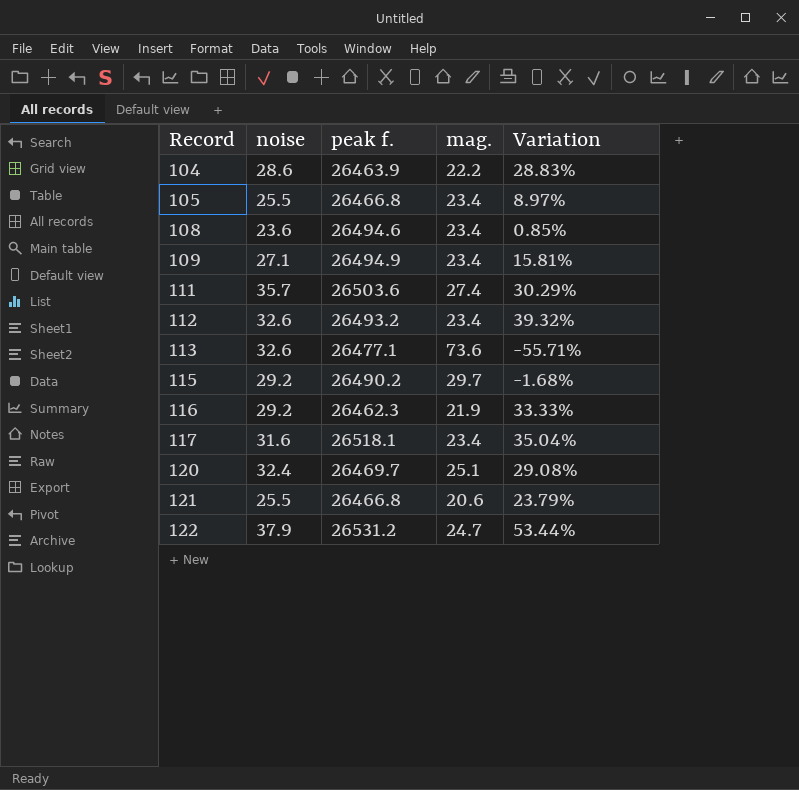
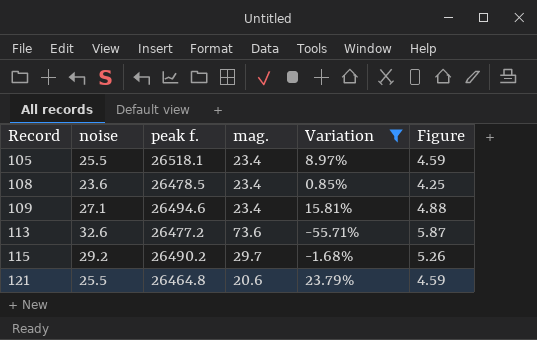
filter: none -> Variation <= 23.79%
column Figure | formula: none -> [noise] * 0.18
105 | peak f.: 26466.8 -> 26518.1
108 | peak f.: 26494.6 -> 26478.5
109 | peak f.: 26494.9 -> 26494.6
113 | peak f.: 26477.1 -> 26477.2
121 | peak f.: 26466.8 -> 26464.8

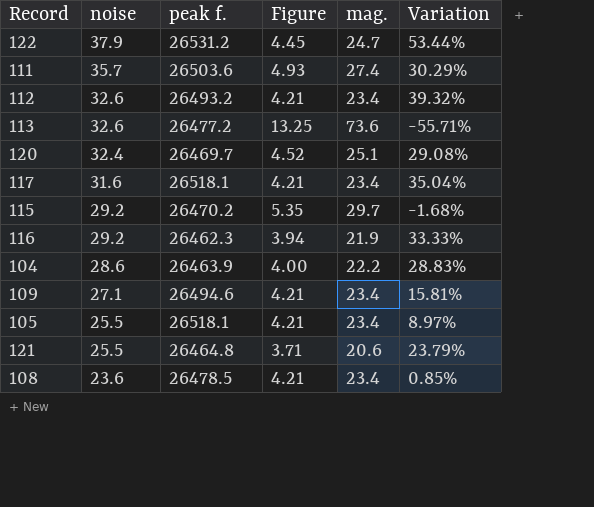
filter: Variation <= 23.79% -> none
row order: Record ascending -> noise descending
column Figure | formula: [noise] * 0.18 -> [mag.] * 0.18
column Figure | position: 6 -> 4
115 | peak f.: 26490.2 -> 26470.2

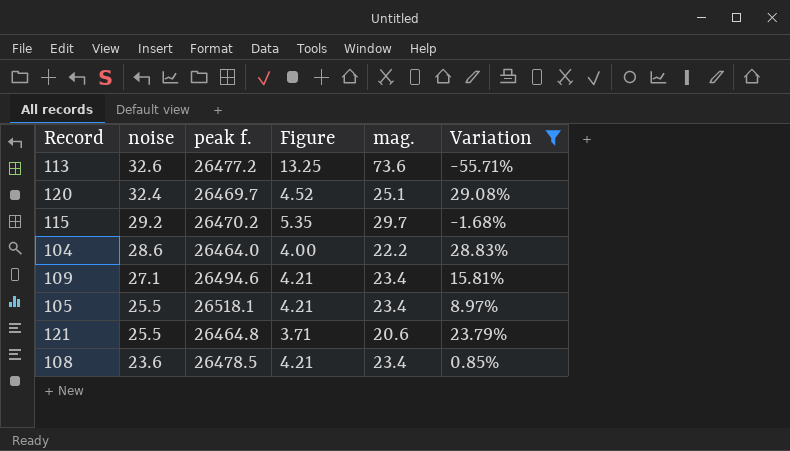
filter: none -> Variation <= 29.08%
104 | peak f.: 26463.9 -> 26464.0

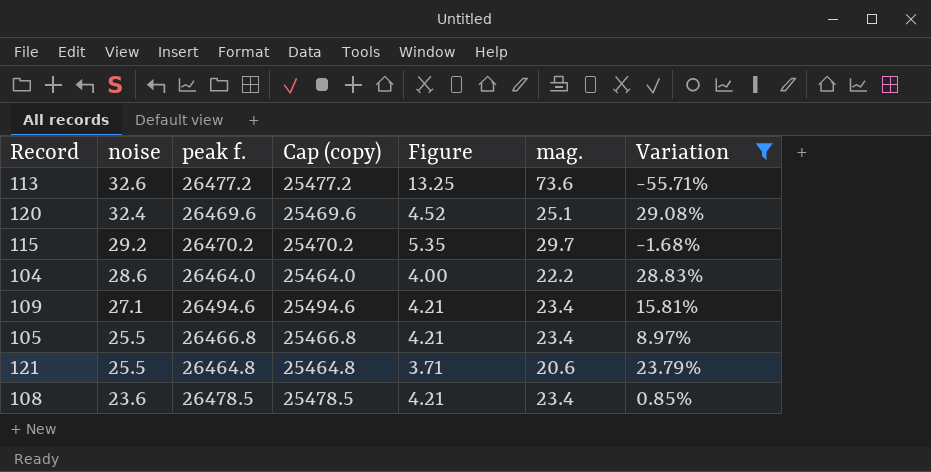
column Cap (copy) | formula: none -> [peak f.] - 1000
120 | peak f.: 26469.7 -> 26469.6
105 | peak f.: 26518.1 -> 26466.8

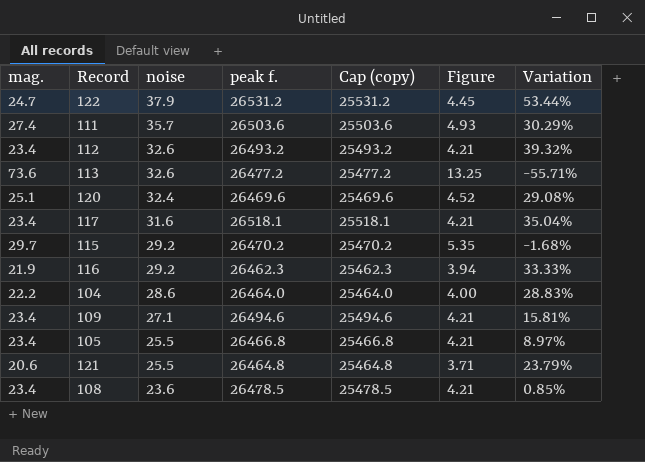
filter: Variation <= 29.08% -> none
column mag. | position: 6 -> 1

